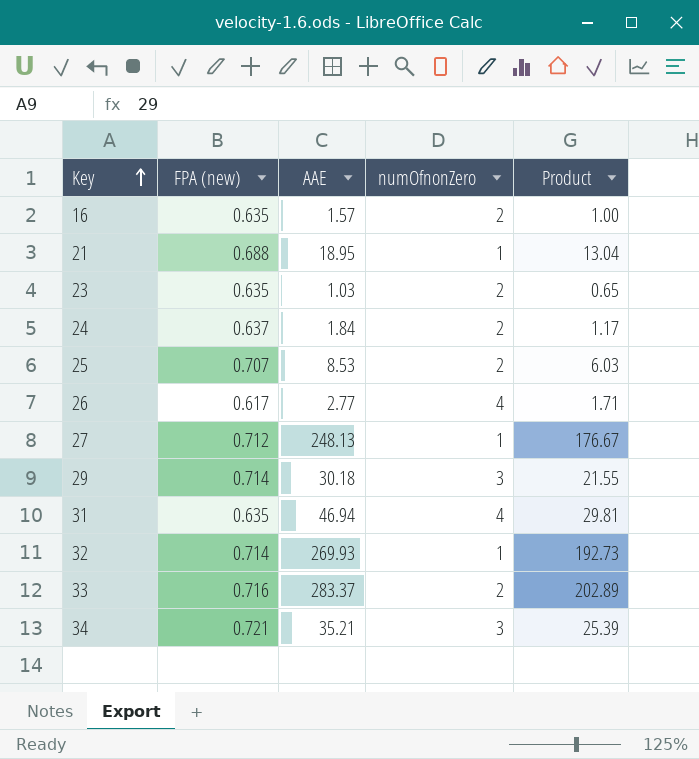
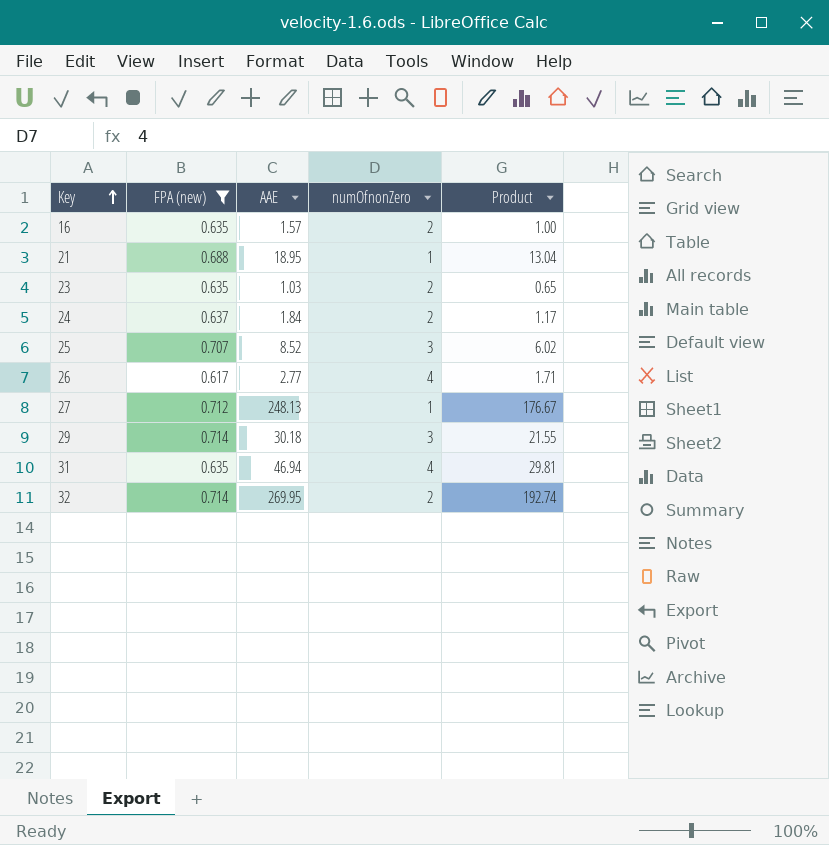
filter: none -> FPA (new) <= 0.714
25 | AAE: 8.53 -> 8.52
25 | numOfnonZero: 2 -> 3
25 | Product: 6.03 -> 6.02
32 | AAE: 269.93 -> 269.95
32 | numOfnonZero: 1 -> 2
32 | Product: 192.73 -> 192.74

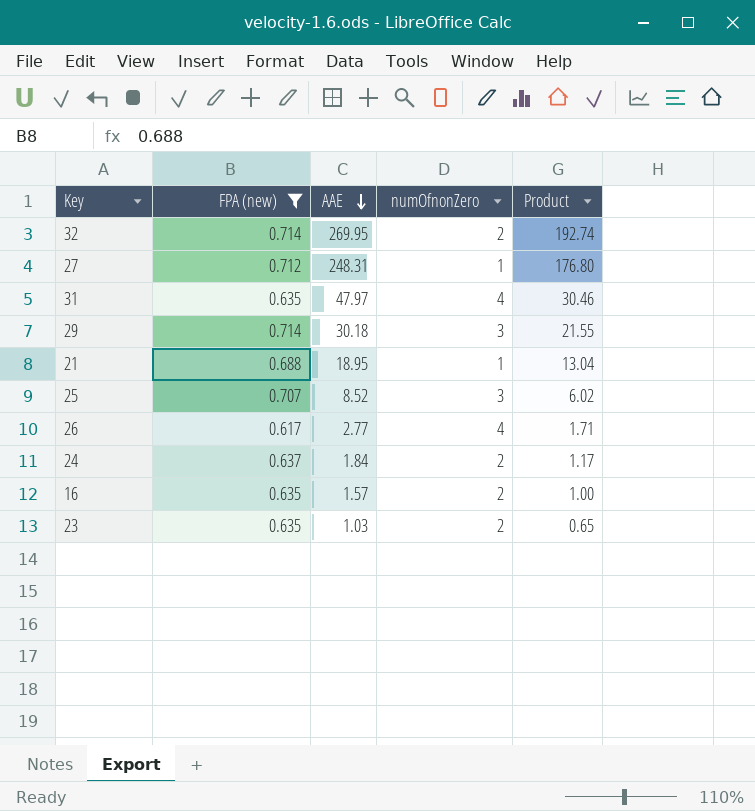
row order: Key ascending -> AAE descending
27 | AAE: 248.13 -> 248.31
27 | Product: 176.67 -> 176.80
31 | AAE: 46.94 -> 47.97
31 | Product: 29.81 -> 30.46

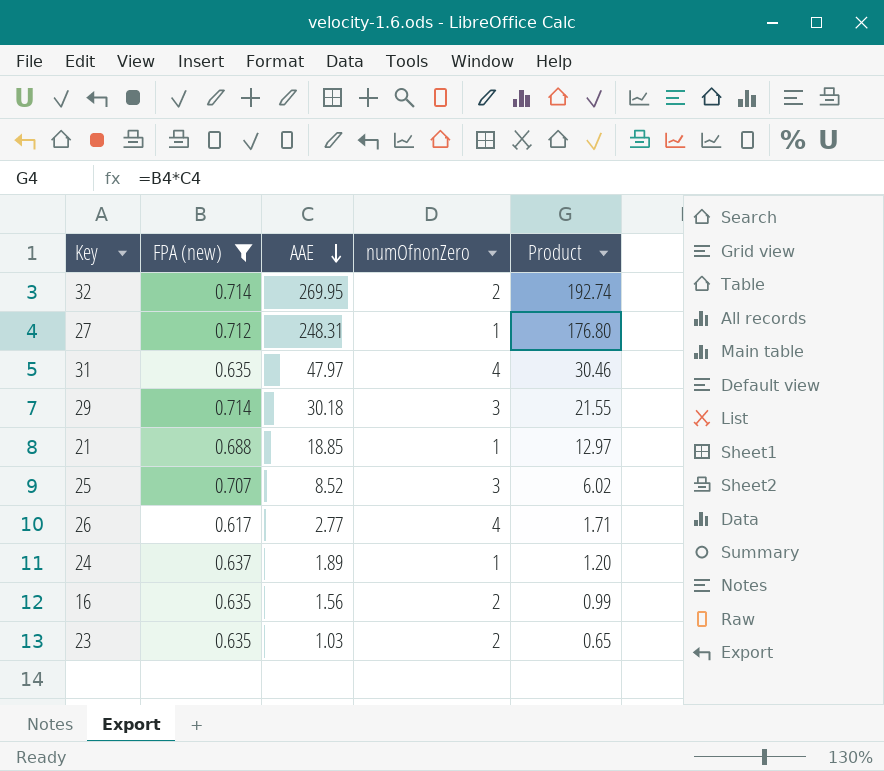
21 | AAE: 18.95 -> 18.85
21 | Product: 13.04 -> 12.97
24 | AAE: 1.84 -> 1.89
24 | numOfnonZero: 2 -> 1
24 | Product: 1.17 -> 1.20
16 | AAE: 1.57 -> 1.56
16 | Product: 1.00 -> 0.99

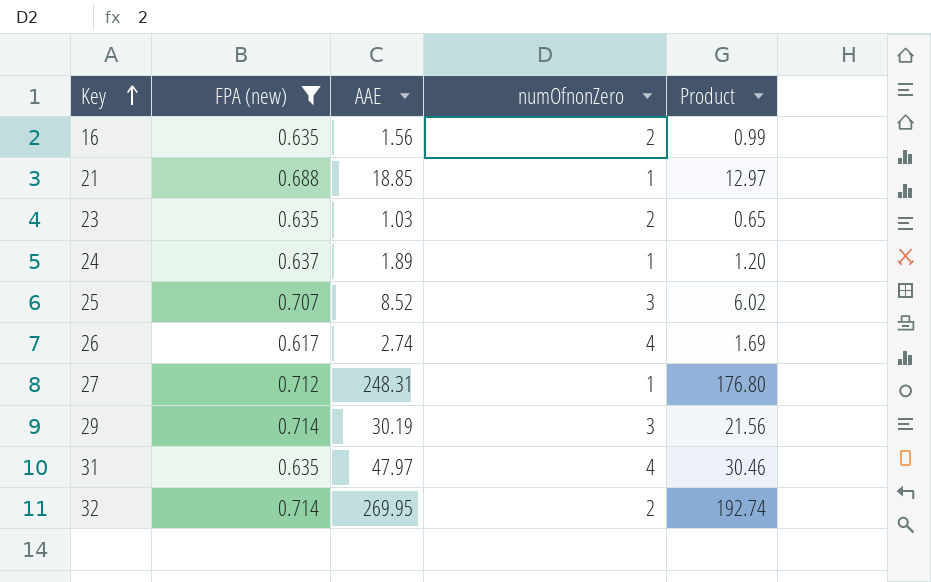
row order: AAE descending -> Key ascending
26 | AAE: 2.77 -> 2.74
26 | Product: 1.71 -> 1.69
29 | AAE: 30.18 -> 30.19
29 | Product: 21.55 -> 21.56

